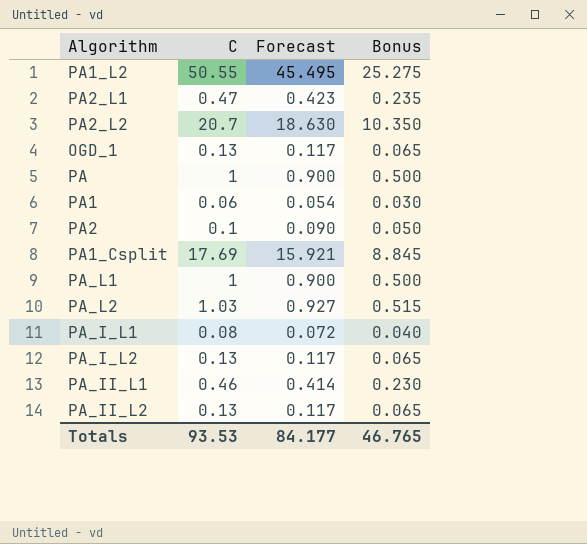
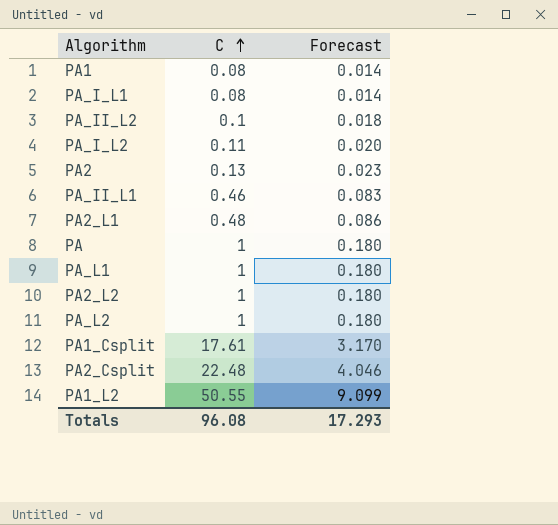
row order: none -> C ascending
column Bonus | formula: [C] * 0.5 -> none
column Forecast | formula: [C] * 0.9 -> [C] * 0.18
row OGD_1: 0.13 | 0.117 | 0.065 -> none
PA1 | C: 0.06 -> 0.08
PA_II_L2 | C: 0.13 -> 0.1
PA_I_L2 | C: 0.13 -> 0.11
PA2 | C: 0.1 -> 0.13
PA2_L1 | C: 0.47 -> 0.48
PA2_L2 | C: 20.7 -> 1
PA_L2 | C: 1.03 -> 1
PA1_Csplit | C: 17.69 -> 17.61
row PA2_Csplit: none -> 22.48 | 4.046
Totals | C: 93.53 -> 96.08
Totals | Forecast: 84.177 -> 17.293

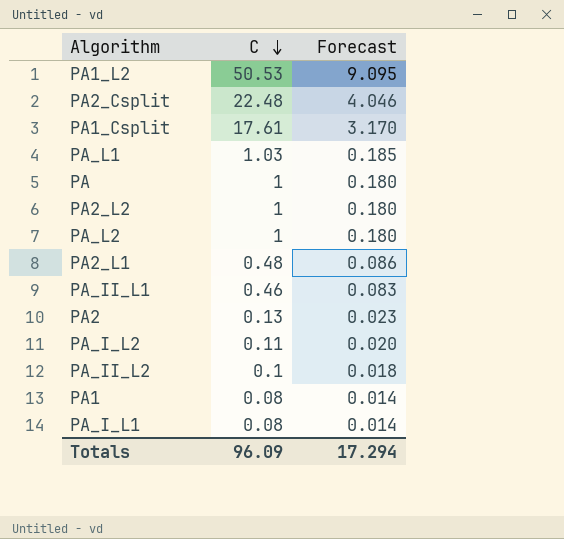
row order: C ascending -> C descending
PA1_L2 | C: 50.55 -> 50.53
PA1_L2 | Forecast: 9.099 -> 9.095
PA_L1 | C: 1 -> 1.03
PA_L1 | Forecast: 0.180 -> 0.185
Totals | C: 96.08 -> 96.09
Totals | Forecast: 17.293 -> 17.294

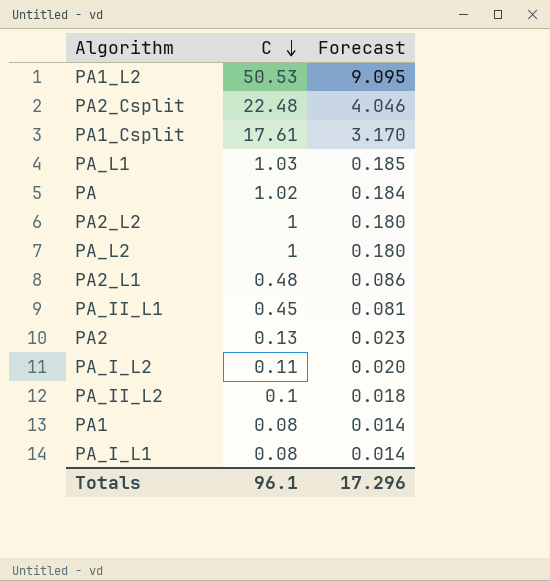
PA | C: 1 -> 1.02
PA | Forecast: 0.180 -> 0.184
PA_II_L1 | C: 0.46 -> 0.45
PA_II_L1 | Forecast: 0.083 -> 0.081
Totals | C: 96.09 -> 96.1
Totals | Forecast: 17.294 -> 17.296

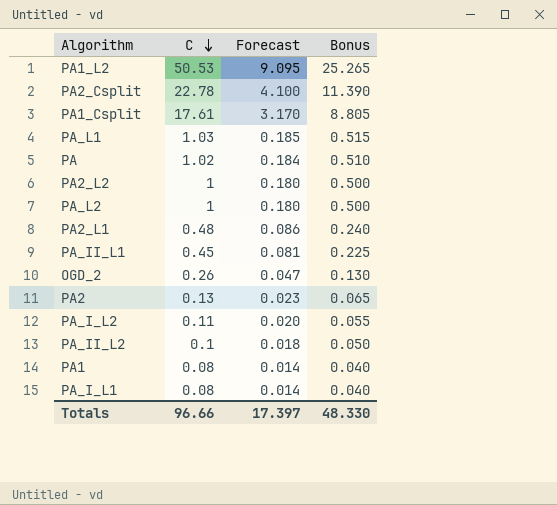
column Bonus | formula: none -> [C] * 0.5
PA2_Csplit | C: 22.48 -> 22.78
PA2_Csplit | Forecast: 4.046 -> 4.100
row OGD_2: none -> 0.26 | 0.047 | 0.130
Totals | C: 96.1 -> 96.66
Totals | Forecast: 17.296 -> 17.397

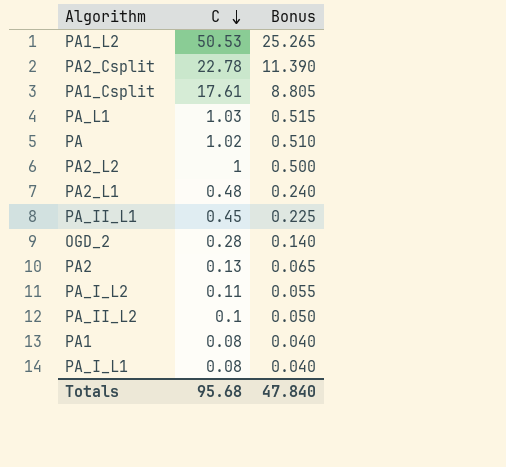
column Forecast | formula: [C] * 0.18 -> none
row PA_L2: 1 | 0.180 | 0.500 -> none
OGD_2 | C: 0.26 -> 0.28
OGD_2 | Bonus: 0.130 -> 0.140
Totals | C: 96.66 -> 95.68
Totals | Bonus: 48.330 -> 47.840

